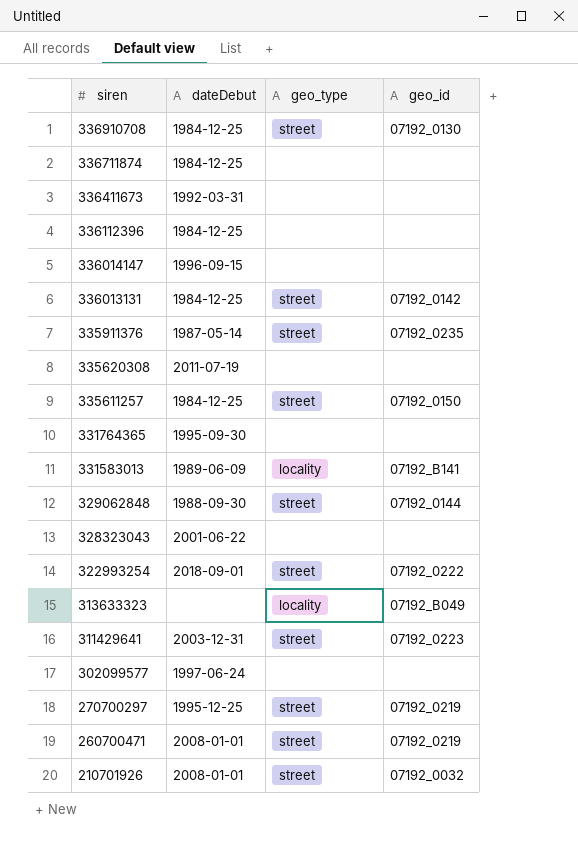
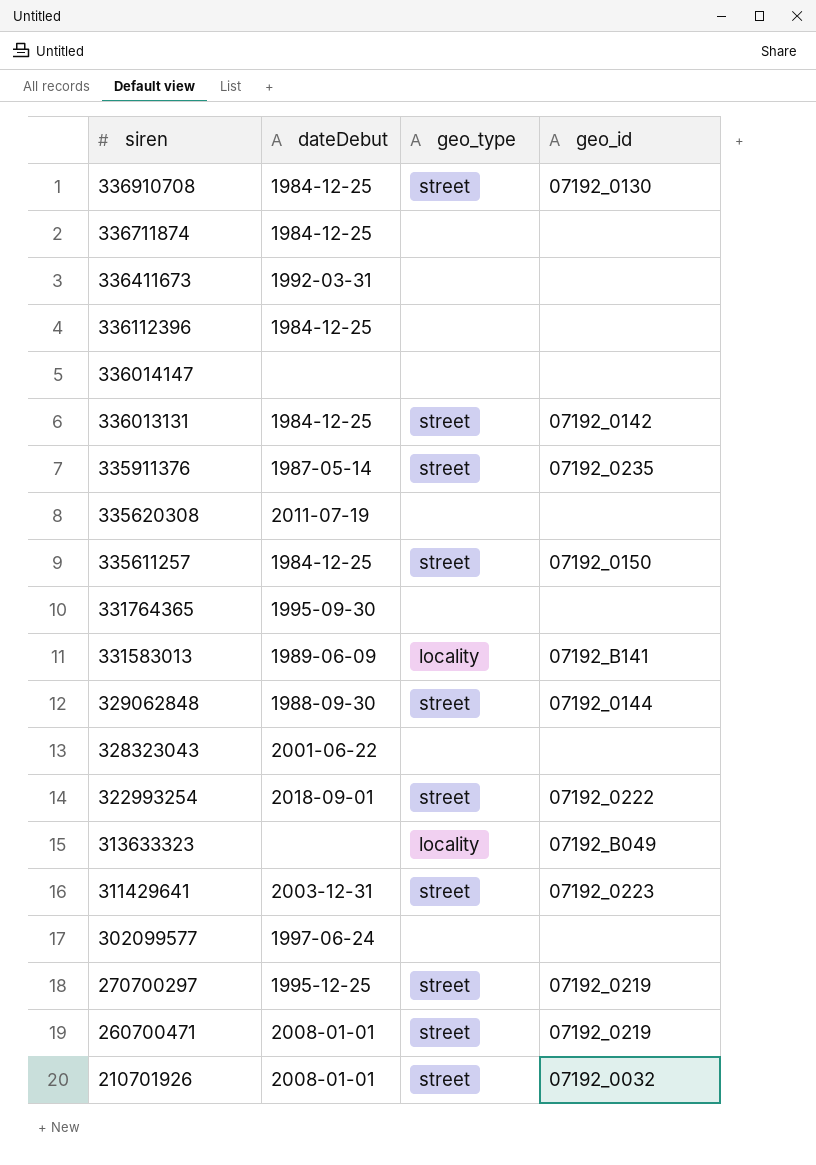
336014147 | dateDebut: 1996-09-15 -> none

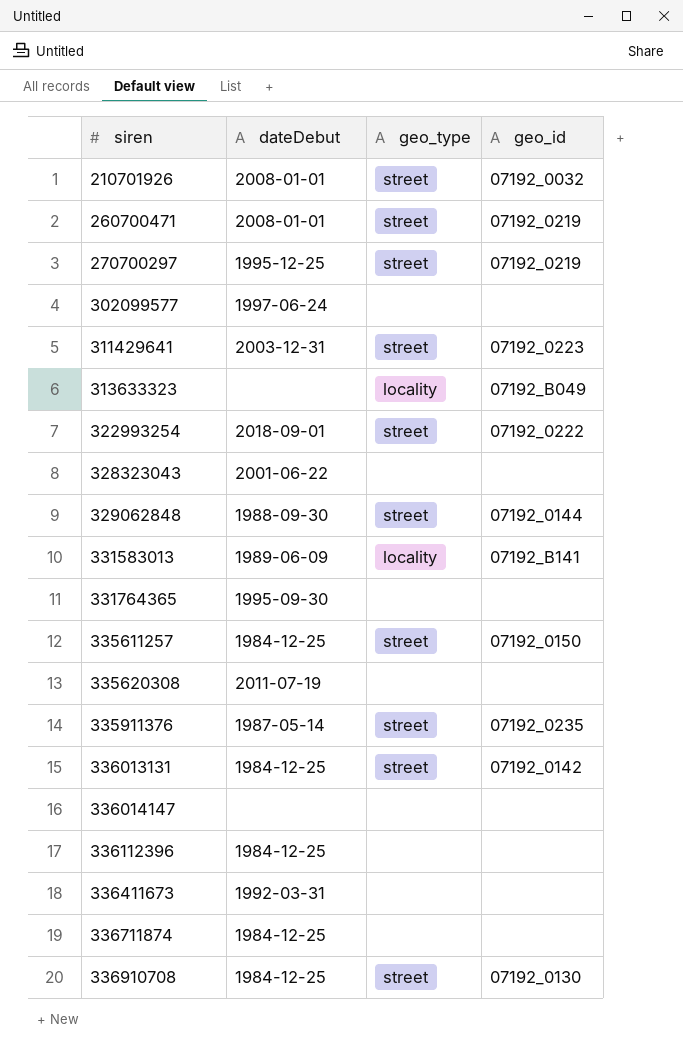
row order: siren descending -> siren ascending

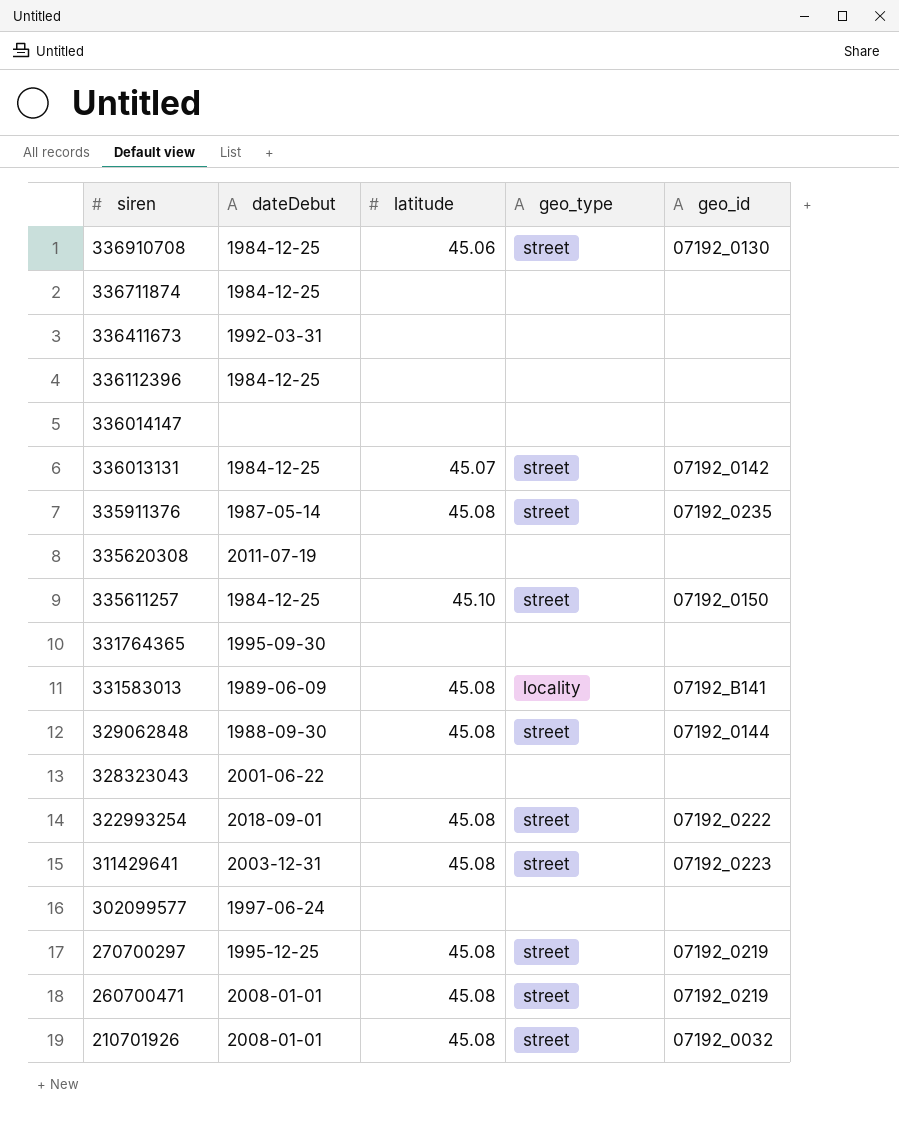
row order: siren ascending -> siren descending
column latitude | position: none -> 3
row 313633323: none | locality | 07192_B049 -> none

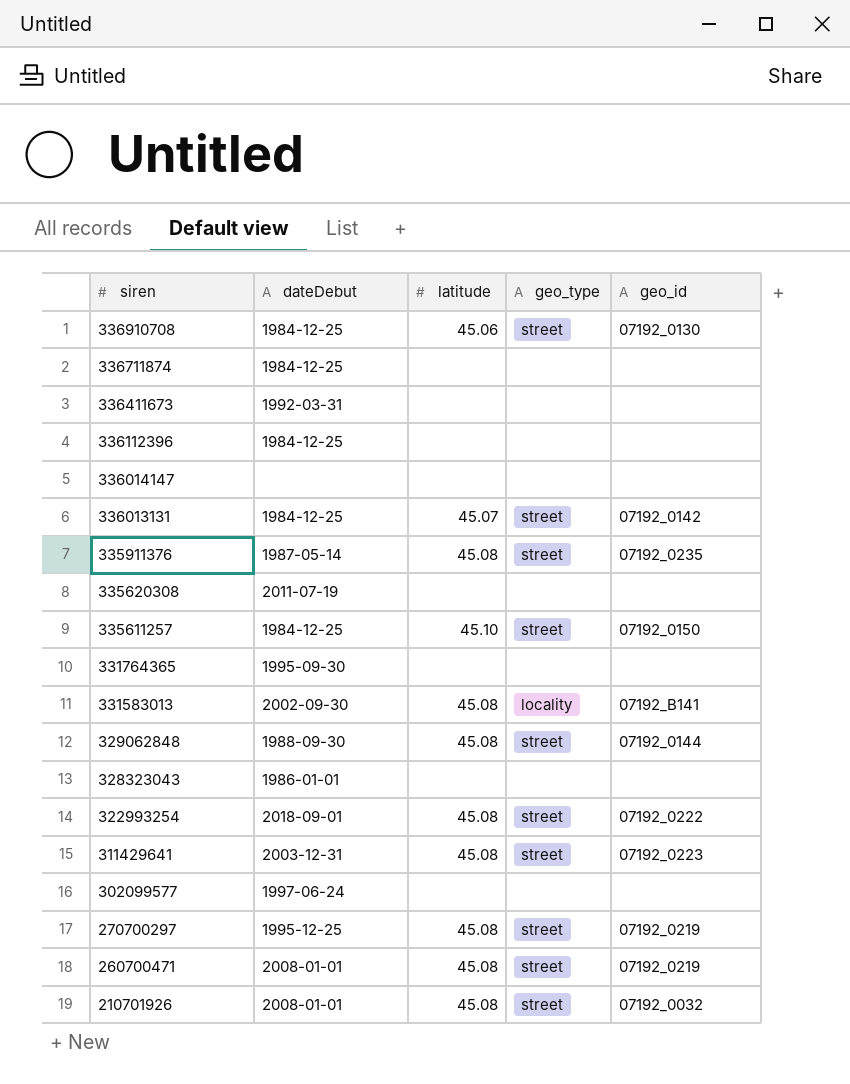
331583013 | dateDebut: 1989-06-09 -> 2002-09-30
328323043 | dateDebut: 2001-06-22 -> 1986-01-01

